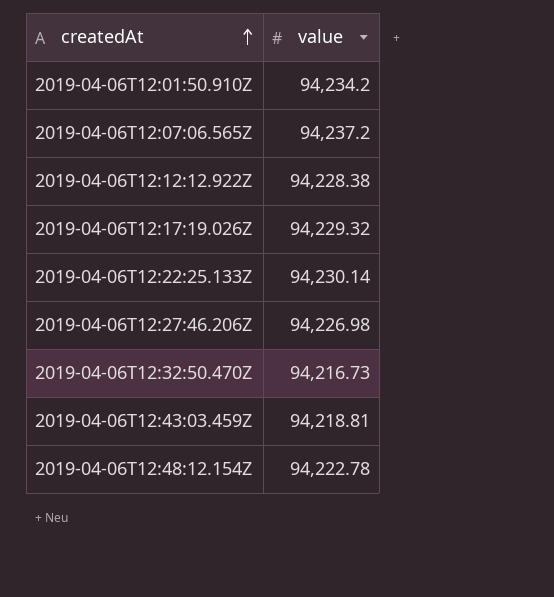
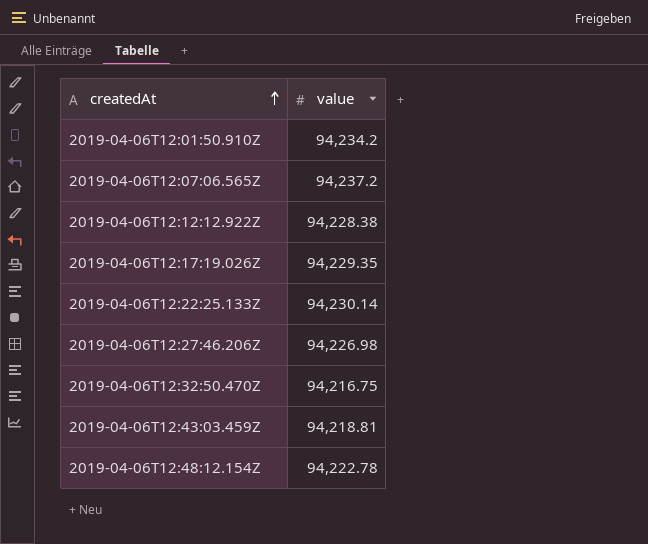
2019-04-06T12:17:19.026Z | value: 94,229.32 -> 94,229.35
2019-04-06T12:32:50.470Z | value: 94,216.73 -> 94,216.75

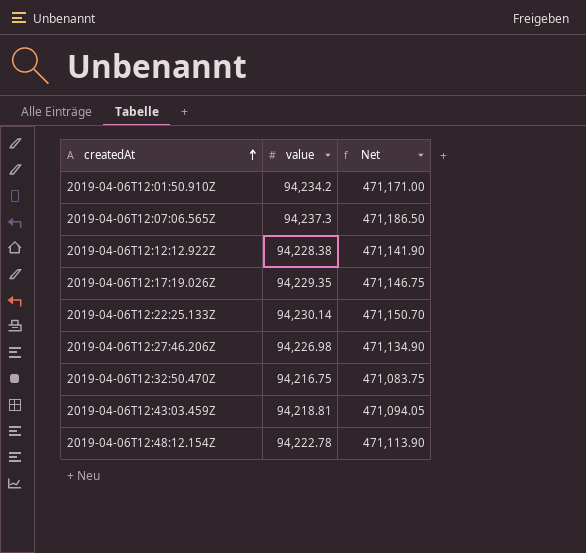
column Net | formula: none -> [value] * 5
2019-04-06T12:07:06.565Z | value: 94,237.2 -> 94,237.3

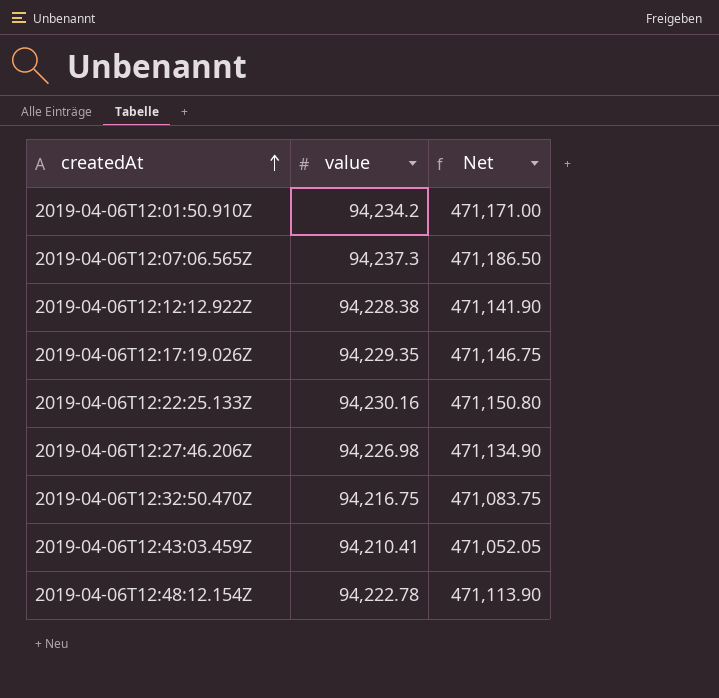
2019-04-06T12:22:25.133Z | value: 94,230.14 -> 94,230.16
2019-04-06T12:22:25.133Z | Net: 471,150.70 -> 471,150.80
2019-04-06T12:43:03.459Z | value: 94,218.81 -> 94,210.41
2019-04-06T12:43:03.459Z | Net: 471,094.05 -> 471,052.05

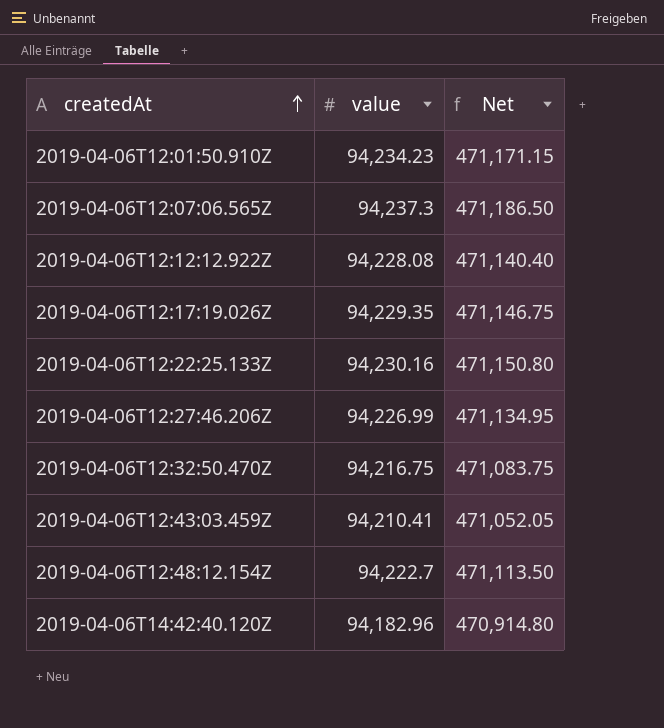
2019-04-06T12:01:50.910Z | value: 94,234.2 -> 94,234.23
2019-04-06T12:01:50.910Z | Net: 471,171.00 -> 471,171.15
2019-04-06T12:12:12.922Z | value: 94,228.38 -> 94,228.08
2019-04-06T12:12:12.922Z | Net: 471,141.90 -> 471,140.40
2019-04-06T12:27:46.206Z | value: 94,226.98 -> 94,226.99
2019-04-06T12:27:46.206Z | Net: 471,134.90 -> 471,134.95
2019-04-06T12:48:12.154Z | value: 94,222.78 -> 94,222.7
2019-04-06T12:48:12.154Z | Net: 471,113.90 -> 471,113.50
row 2019-04-06T14:42:40.120Z: none -> 94,182.96 | 470,914.80

